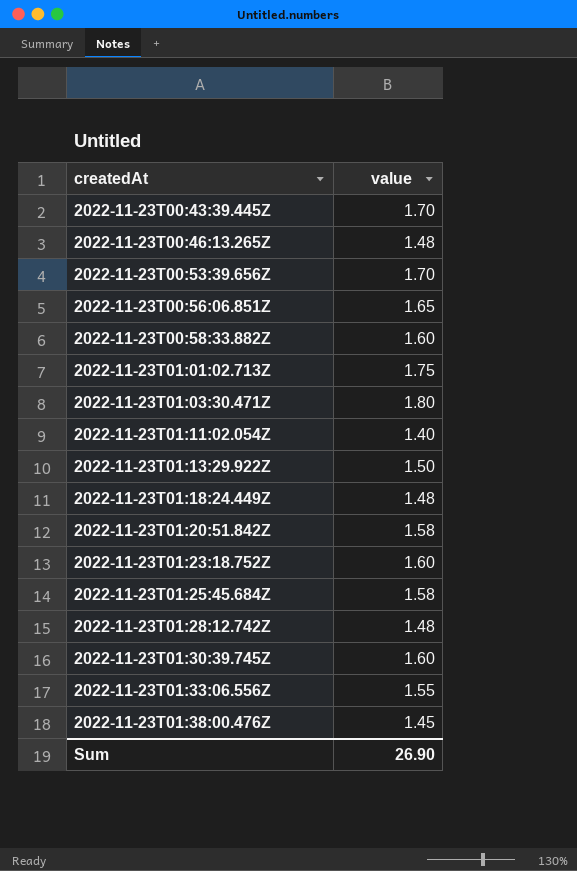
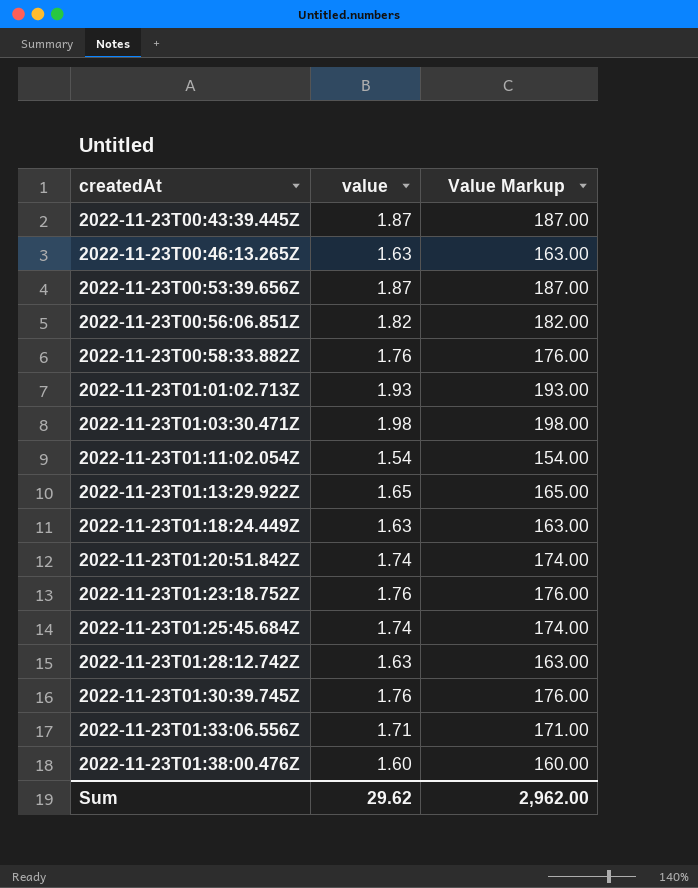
column Value Markup | formula: none -> [value] * 100
2022-11-23T00:43:39.445Z | value: 1.70 -> 1.87
2022-11-23T00:46:13.265Z | value: 1.48 -> 1.63
2022-11-23T00:53:39.656Z | value: 1.70 -> 1.87
2022-11-23T00:56:06.851Z | value: 1.65 -> 1.82
2022-11-23T00:58:33.882Z | value: 1.60 -> 1.76
2022-11-23T01:01:02.713Z | value: 1.75 -> 1.93
2022-11-23T01:03:30.471Z | value: 1.80 -> 1.98
2022-11-23T01:11:02.054Z | value: 1.40 -> 1.54
2022-11-23T01:13:29.922Z | value: 1.50 -> 1.65
2022-11-23T01:18:24.449Z | value: 1.48 -> 1.63
2022-11-23T01:20:51.842Z | value: 1.58 -> 1.74
2022-11-23T01:23:18.752Z | value: 1.60 -> 1.76
2022-11-23T01:25:45.684Z | value: 1.58 -> 1.74
2022-11-23T01:28:12.742Z | value: 1.48 -> 1.63
2022-11-23T01:30:39.745Z | value: 1.60 -> 1.76
2022-11-23T01:33:06.556Z | value: 1.55 -> 1.71
2022-11-23T01:38:00.476Z | value: 1.45 -> 1.60
Sum | value: 26.90 -> 29.62

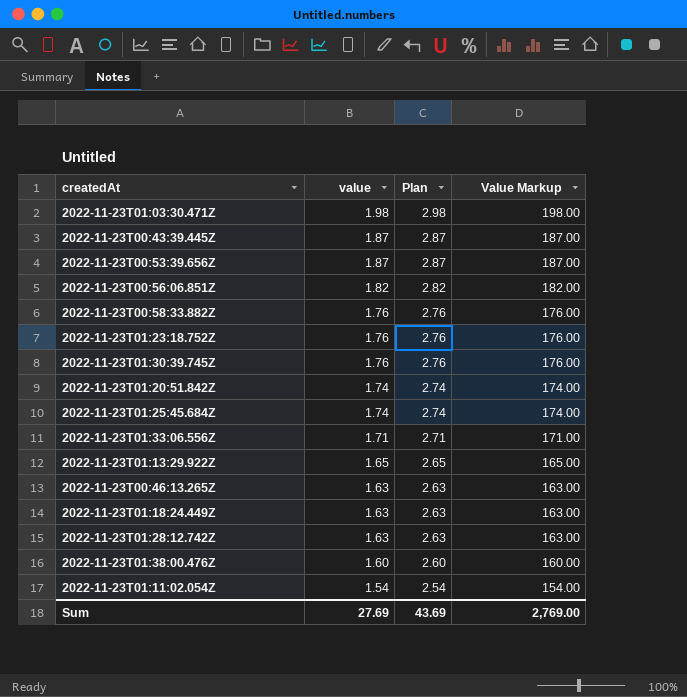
row order: createdAt ascending -> value descending
column Plan | formula: none -> [value] + 1
row 2022-11-23T01:01:02.713Z: 1.93 | 193.00 -> none
Sum | value: 29.62 -> 27.69
Sum | Value Markup: 2,962.00 -> 2,769.00

